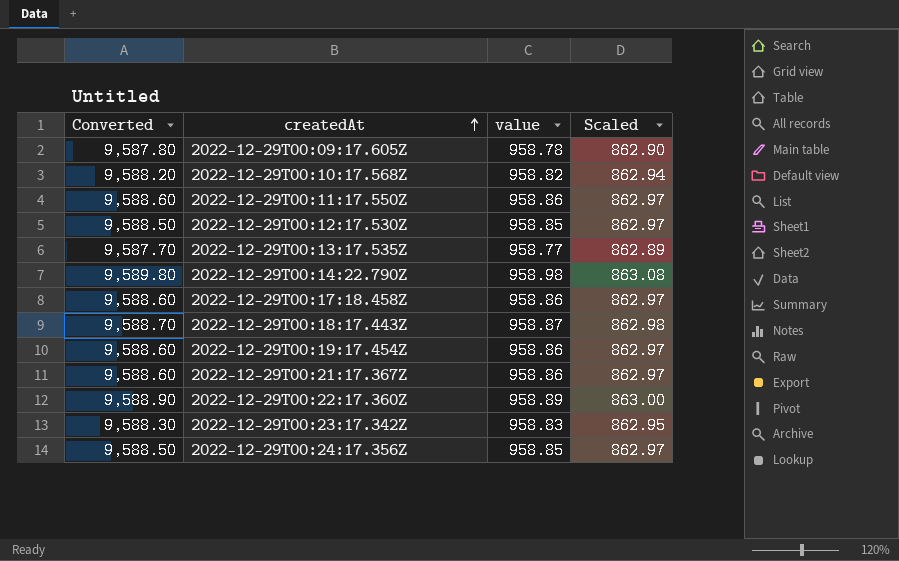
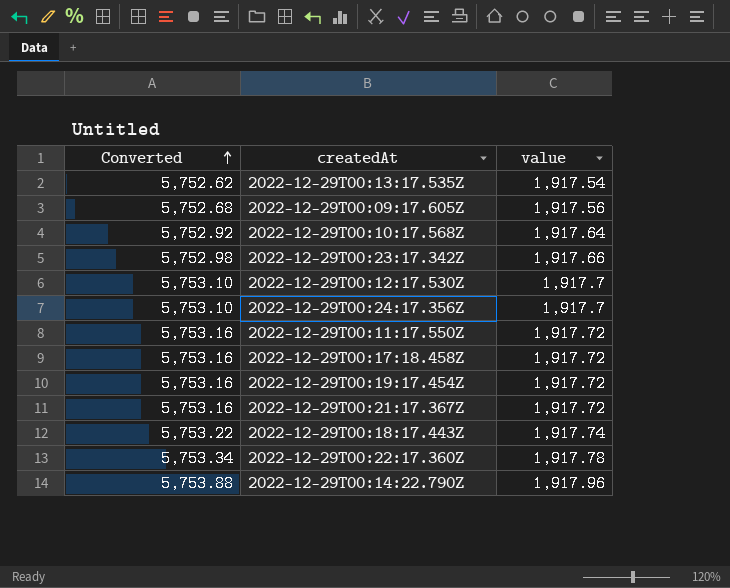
row order: createdAt ascending -> Converted ascending
column Scaled | formula: [value] * 0.9 -> none
column Converted | formula: [value] * 10 -> [value] * 3
2022-12-29T00:13:17.535Z | value: 958.77 -> 1,917.54
2022-12-29T00:09:17.605Z | value: 958.78 -> 1,917.56
2022-12-29T00:10:17.568Z | value: 958.82 -> 1,917.64
2022-12-29T00:23:17.342Z | value: 958.83 -> 1,917.66
2022-12-29T00:12:17.530Z | value: 958.85 -> 1,917.7
2022-12-29T00:24:17.356Z | value: 958.85 -> 1,917.7
2022-12-29T00:11:17.550Z | value: 958.86 -> 1,917.72
2022-12-29T00:17:18.458Z | value: 958.86 -> 1,917.72
2022-12-29T00:19:17.454Z | value: 958.86 -> 1,917.72
2022-12-29T00:21:17.367Z | value: 958.86 -> 1,917.72
2022-12-29T00:18:17.443Z | value: 958.87 -> 1,917.74
2022-12-29T00:22:17.360Z | value: 958.89 -> 1,917.78
2022-12-29T00:14:22.790Z | value: 958.98 -> 1,917.96

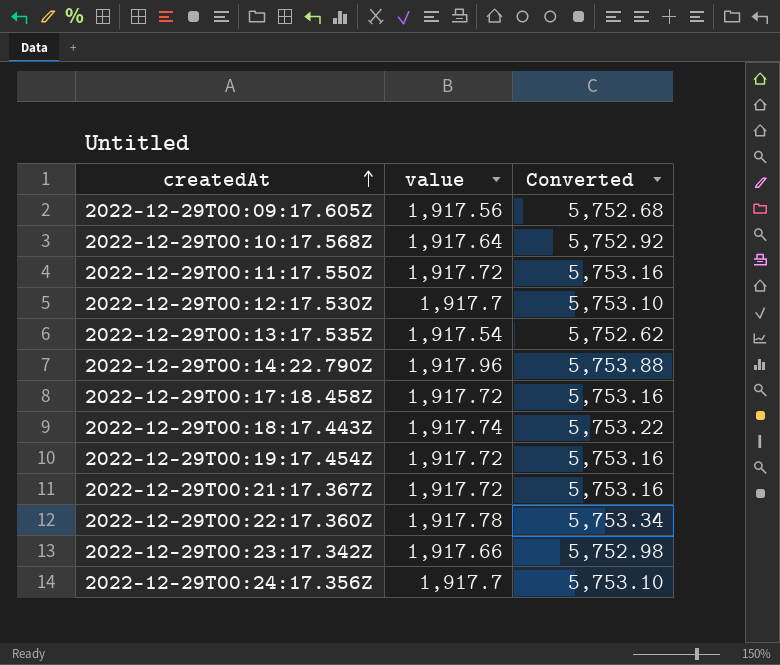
row order: Converted ascending -> createdAt ascending
column Converted | position: 1 -> 3

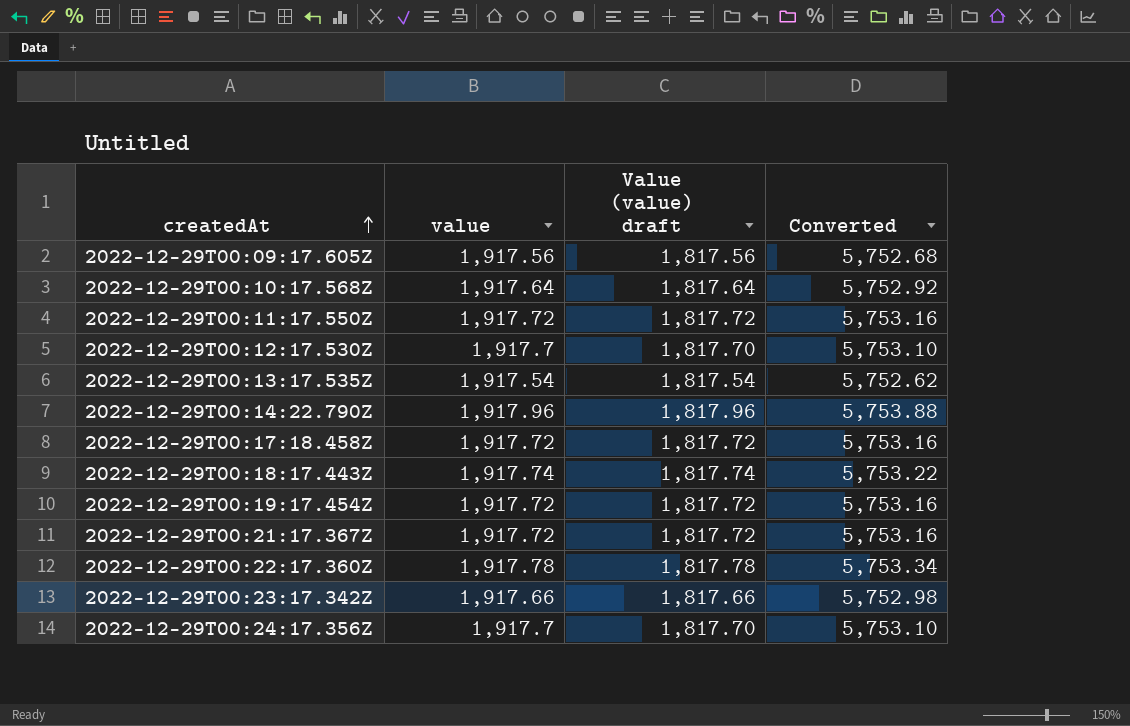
column Value (value) draft | formula: none -> [value] - 100

